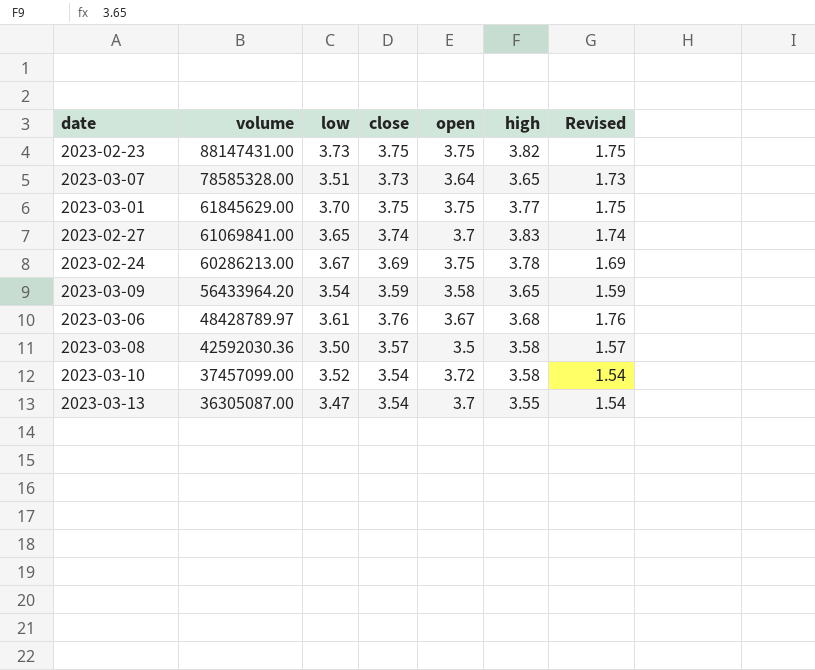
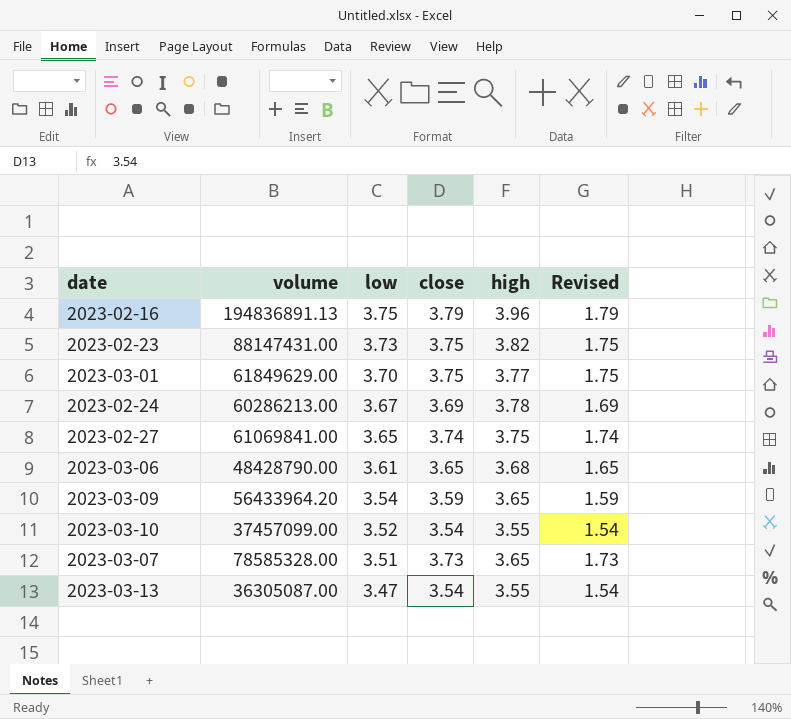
row order: volume descending -> low descending
column open | position: 5 -> none
row 2023-03-08: 42592030.36 | 3.50 | 3.57 | 3.5 | 3.58 | 1.57 -> none
row 2023-02-16: none -> 194836891.13 | 3.75 | 3.79 | 3.96 | 1.79
2023-03-01 | volume: 61845629.00 -> 61849629.00
2023-02-27 | high: 3.83 -> 3.75
2023-03-06 | volume: 48428789.97 -> 48428790.00
2023-03-06 | close: 3.76 -> 3.65
2023-03-06 | Revised: 1.76 -> 1.65
2023-03-10 | high: 3.58 -> 3.55

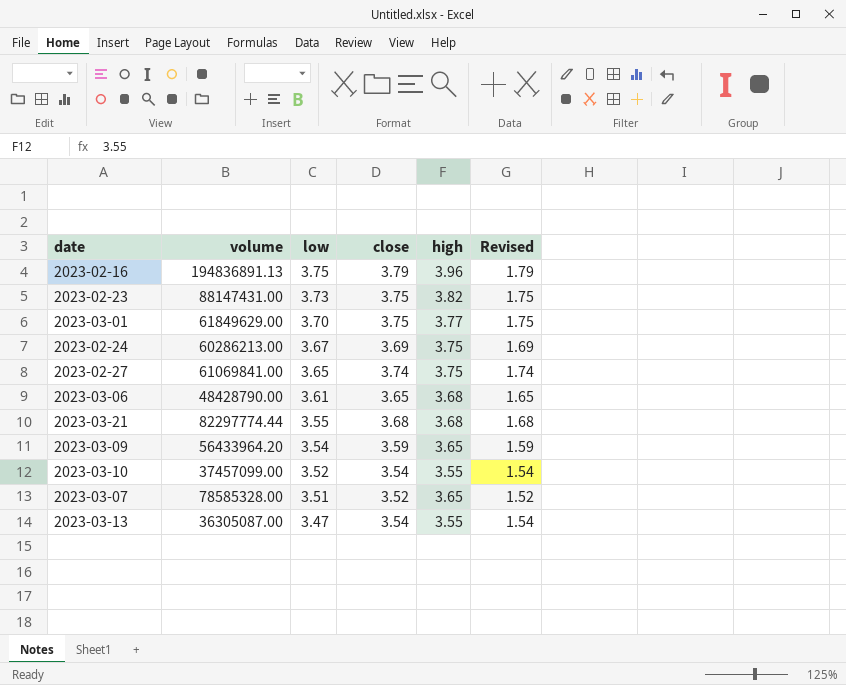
2023-02-24 | high: 3.78 -> 3.75
row 2023-03-21: none -> 82297774.44 | 3.55 | 3.68 | 3.68 | 1.68
2023-03-07 | close: 3.73 -> 3.52
2023-03-07 | Revised: 1.73 -> 1.52

